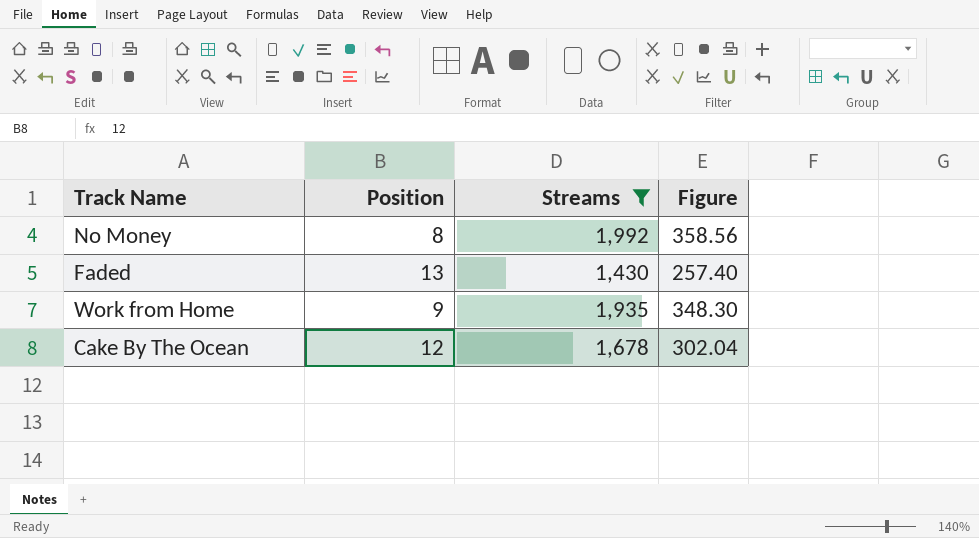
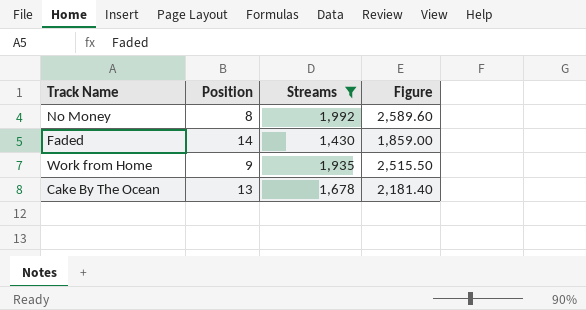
column Figure | formula: [Streams] * 0.18 -> [Streams] * 1.3
Faded | Position: 13 -> 14
Cake By The Ocean | Position: 12 -> 13

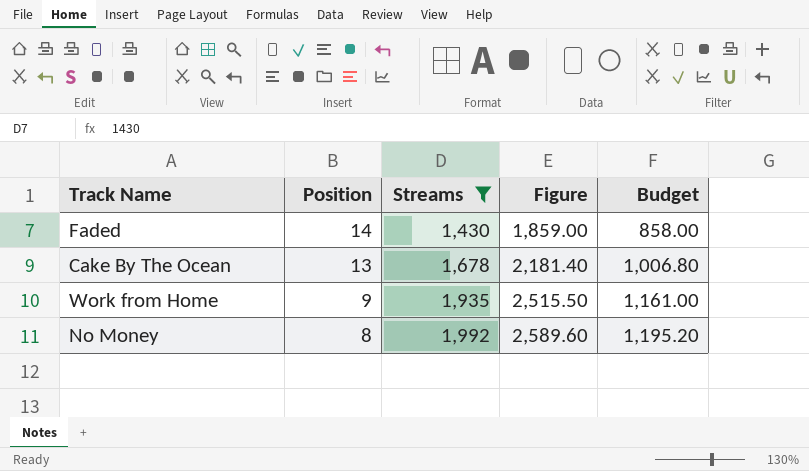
row order: none -> Position descending
column Budget | formula: none -> [Streams] * 0.6

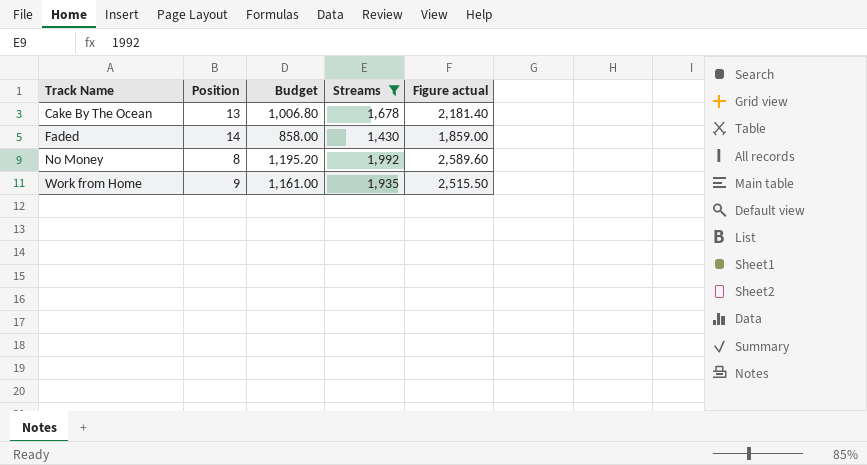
row order: Position descending -> Track Name ascending
column Budget | position: 5 -> 3
column name: Figure -> Figure actual

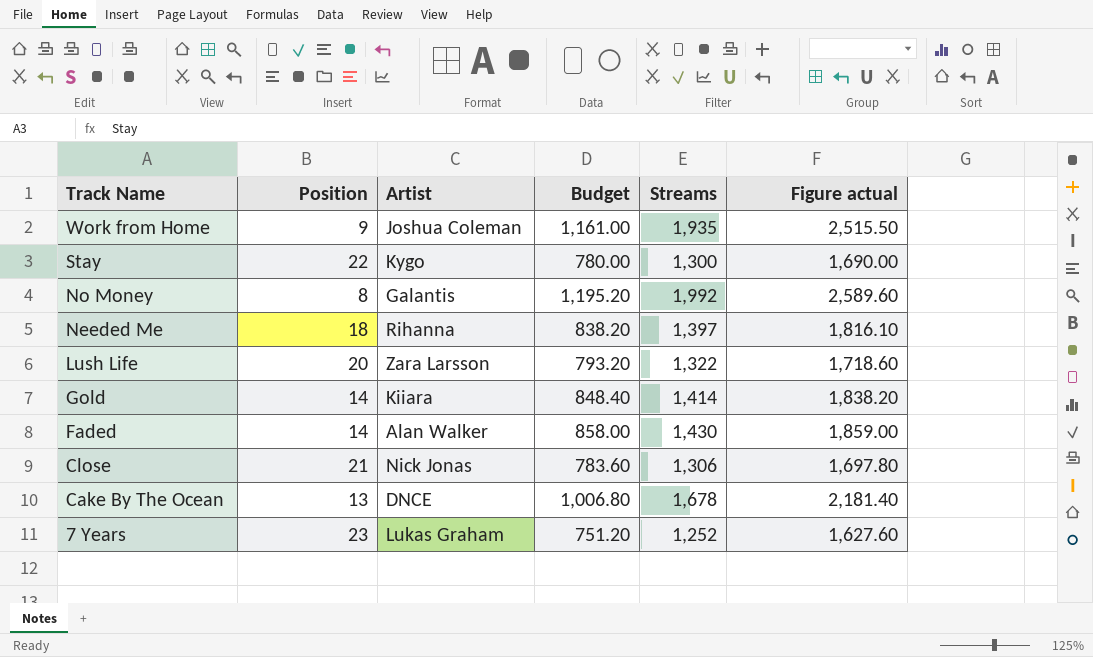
filter: Streams >= 1,430 -> none
row order: Track Name ascending -> Track Name descending
column Artist | position: none -> 3

